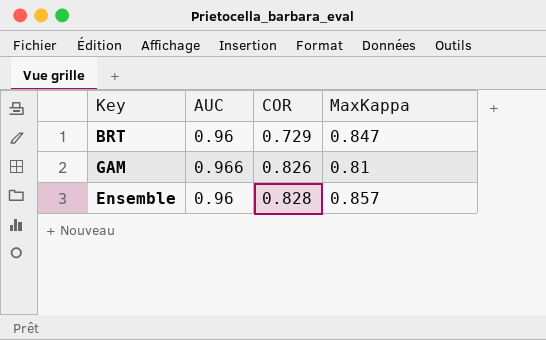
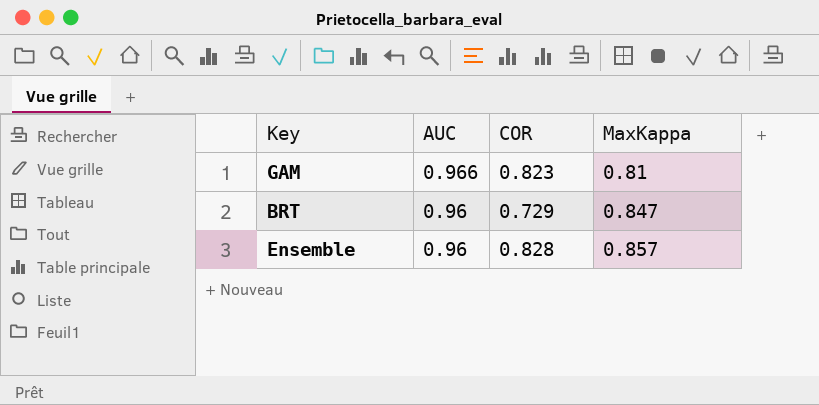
row order: COR ascending -> AUC descending
GAM | COR: 0.826 -> 0.823

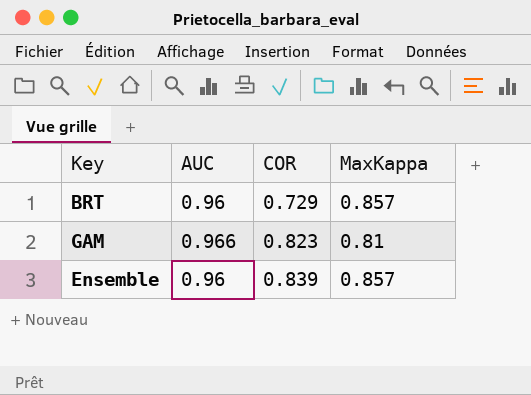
row order: AUC descending -> COR ascending
BRT | MaxKappa: 0.847 -> 0.857
Ensemble | COR: 0.828 -> 0.839

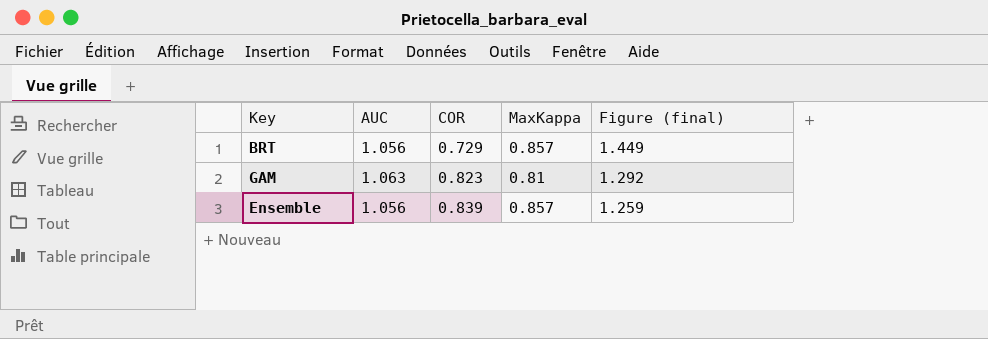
column Figure (final) | formula: none -> [AUC] / [COR]
BRT | AUC: 0.96 -> 1.056
GAM | AUC: 0.966 -> 1.063
Ensemble | AUC: 0.96 -> 1.056

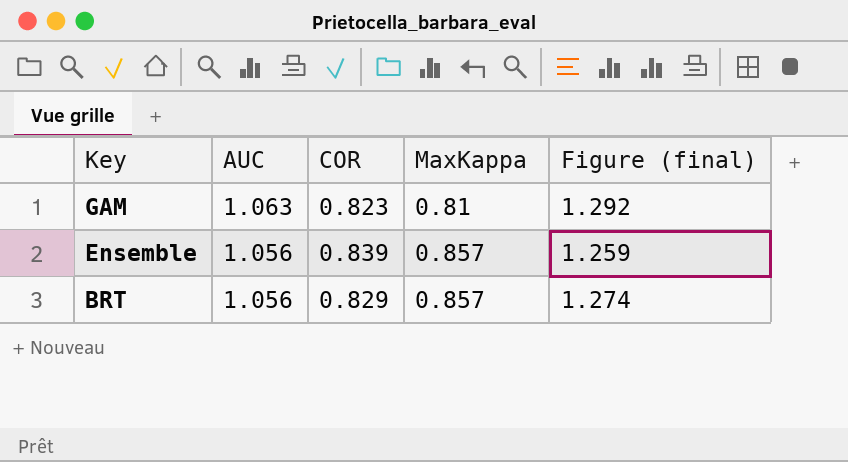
row order: COR ascending -> Key descending
BRT | COR: 0.729 -> 0.829
BRT | Figure (final): 1.449 -> 1.274

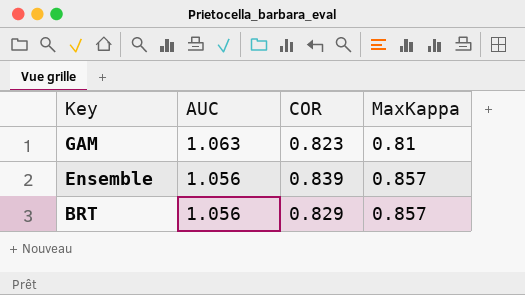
column Figure (final) | formula: [AUC] / [COR] -> none

